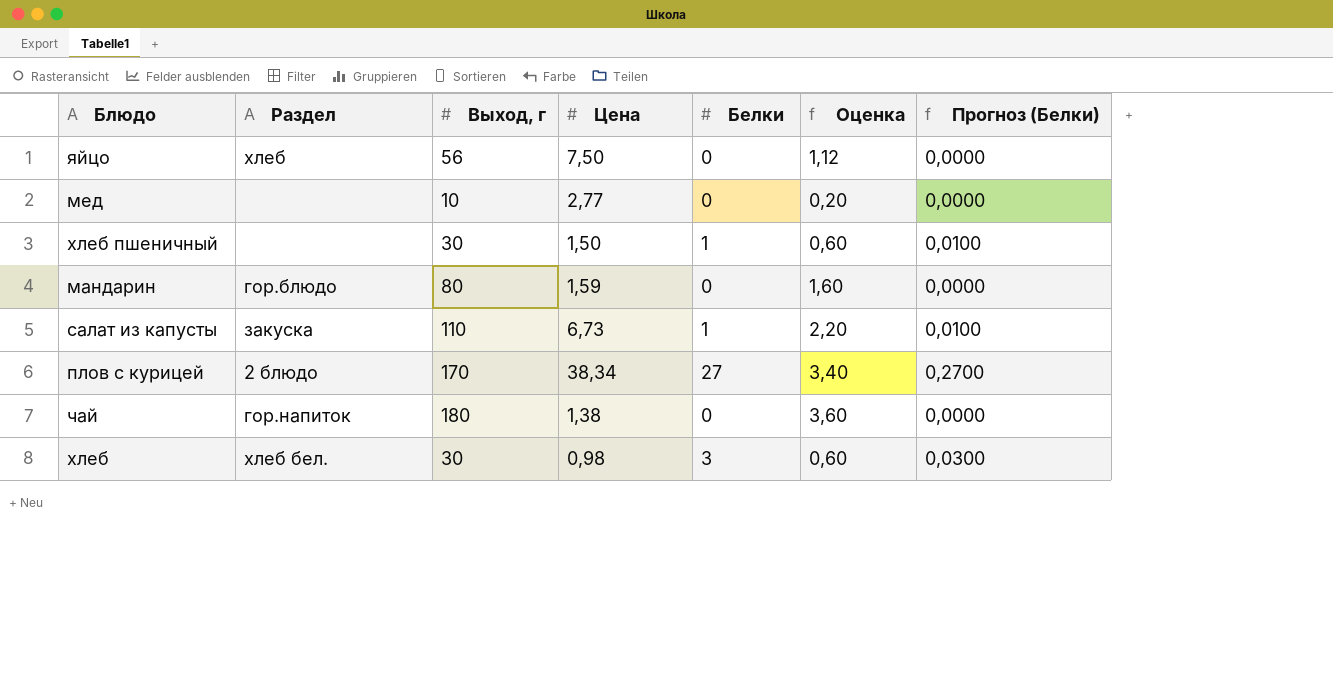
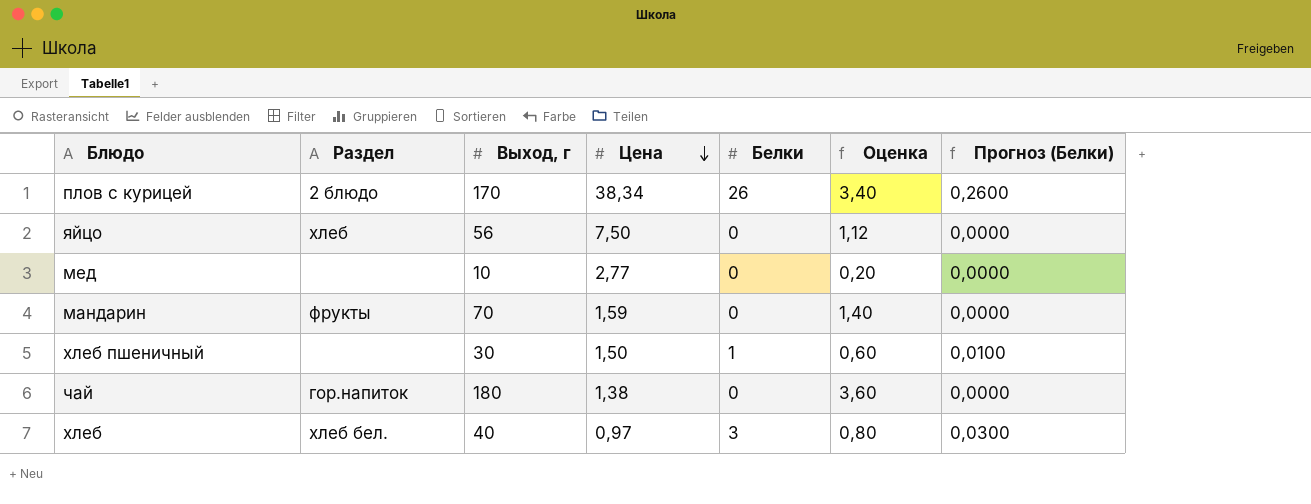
row order: none -> Цена descending
row салат из капусты: закуска | 110 | 6,73 | 1 | 2,20 | 0,0100 -> none
плов с курицей | Белки: 27 -> 26
плов с курицей | Прогноз (Белки): 0,2700 -> 0,2600
мандарин | Раздел: гор.блюдо -> фрукты
мандарин | Выход, г: 80 -> 70
мандарин | Оценка: 1,60 -> 1,40
хлеб | Выход, г: 30 -> 40
хлеб | Цена: 0,98 -> 0,97
хлеб | Оценка: 0,60 -> 0,80

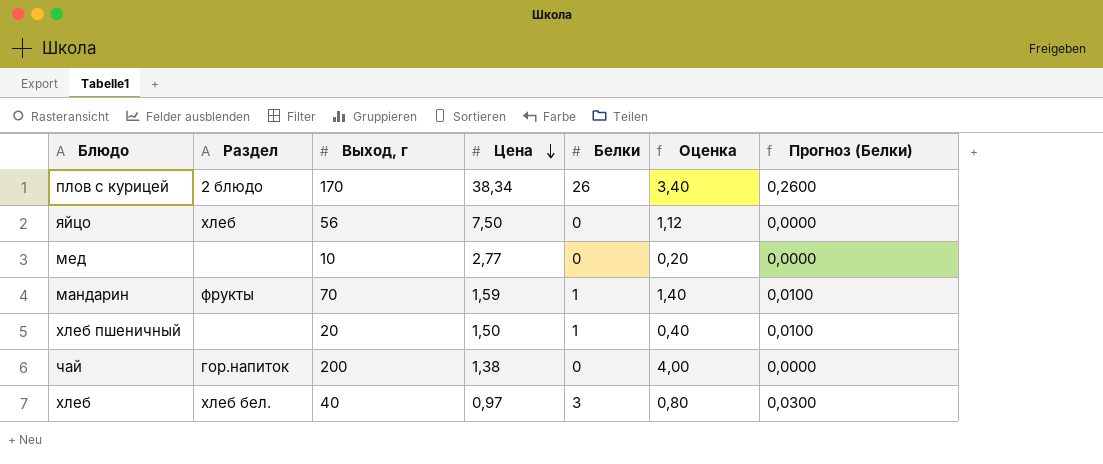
мандарин | Белки: 0 -> 1
мандарин | Прогноз (Белки): 0,0000 -> 0,0100
хлеб пшеничный | Выход, г: 30 -> 20
хлеб пшеничный | Оценка: 0,60 -> 0,40
чай | Выход, г: 180 -> 200
чай | Оценка: 3,60 -> 4,00

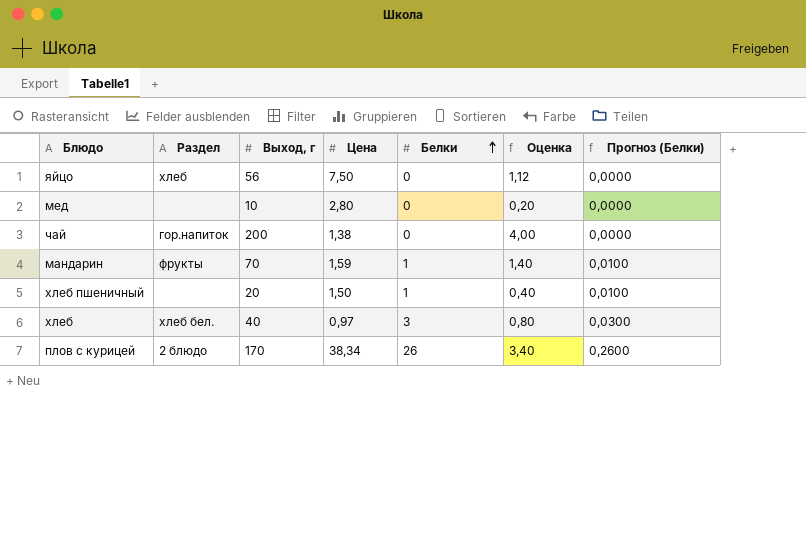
row order: Цена descending -> Белки ascending
мед | Цена: 2,77 -> 2,80

